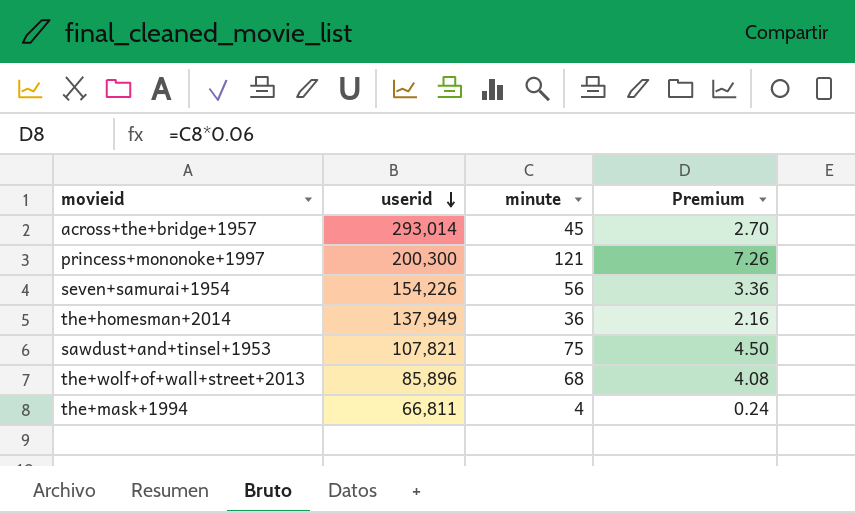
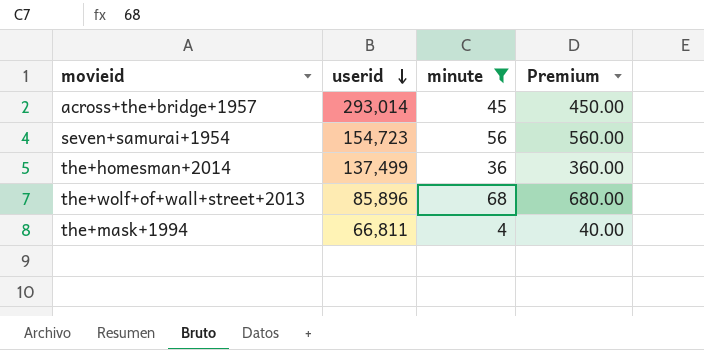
filter: none -> minute <= 68
column Premium | formula: [minute] * 0.06 -> [minute] * 10
seven+samurai+1954 | userid: 154,226 -> 154,723
the+homesman+2014 | userid: 137,949 -> 137,499

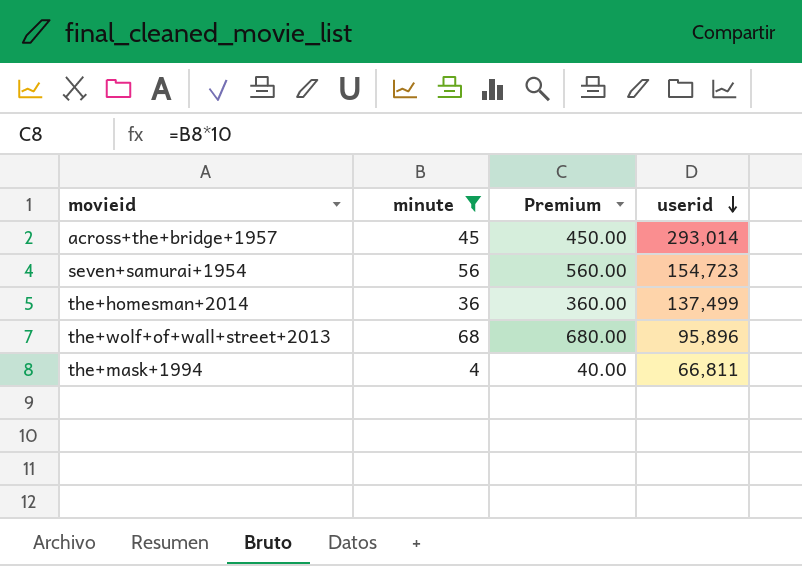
column userid | position: 2 -> 4
the+wolf+of+wall+street+2013 | userid: 85,896 -> 95,896

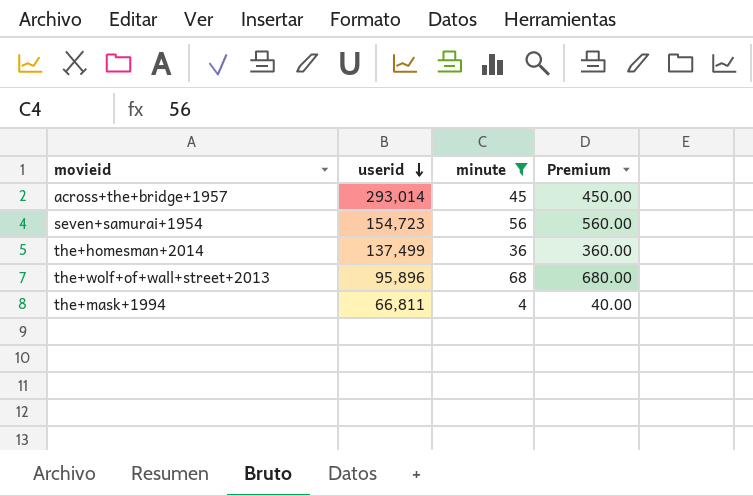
column userid | position: 4 -> 2

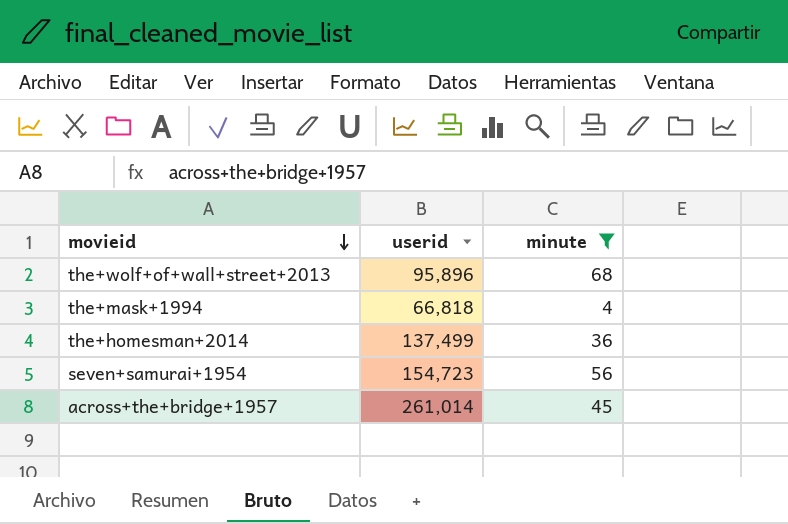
row order: userid descending -> movieid descending
column Premium | formula: [minute] * 10 -> none
the+mask+1994 | userid: 66,811 -> 66,818
across+the+bridge+1957 | userid: 293,014 -> 261,014

